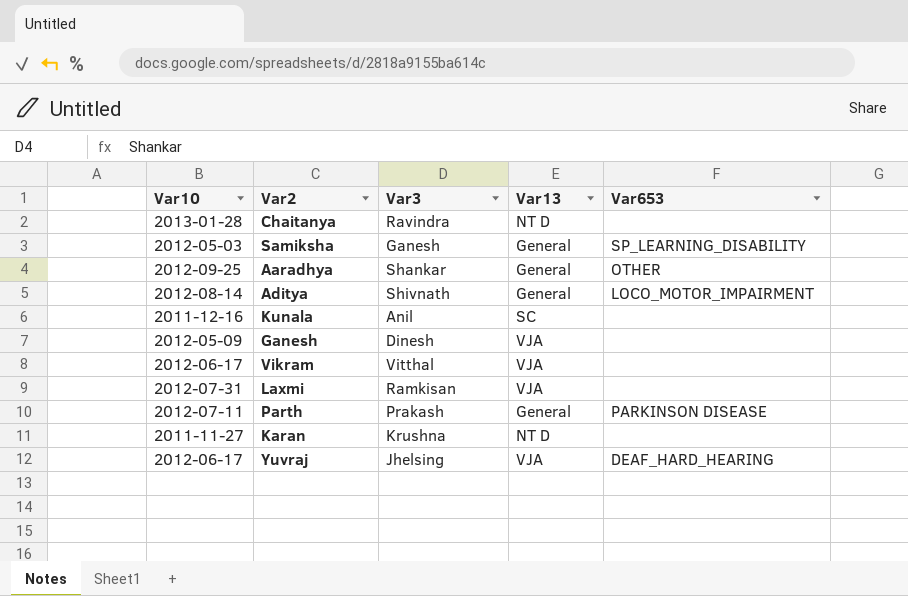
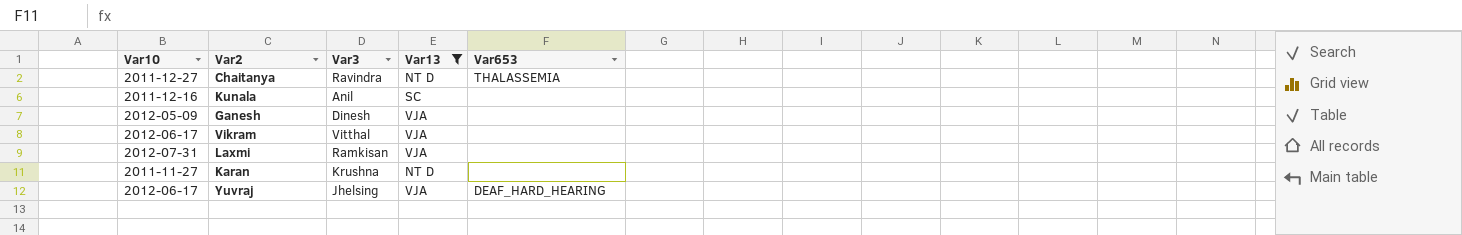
filter: none -> Var13 != General
Chaitanya | Var10: 2013-01-28 -> 2011-12-27
Chaitanya | Var653: none -> THALASSEMIA

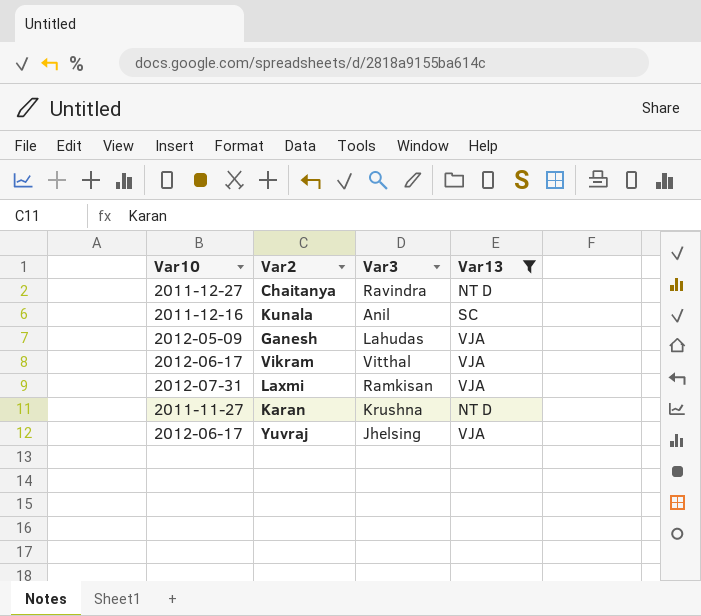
column Var653 | position: 5 -> none
Ganesh | Var3: Dinesh -> Lahudas

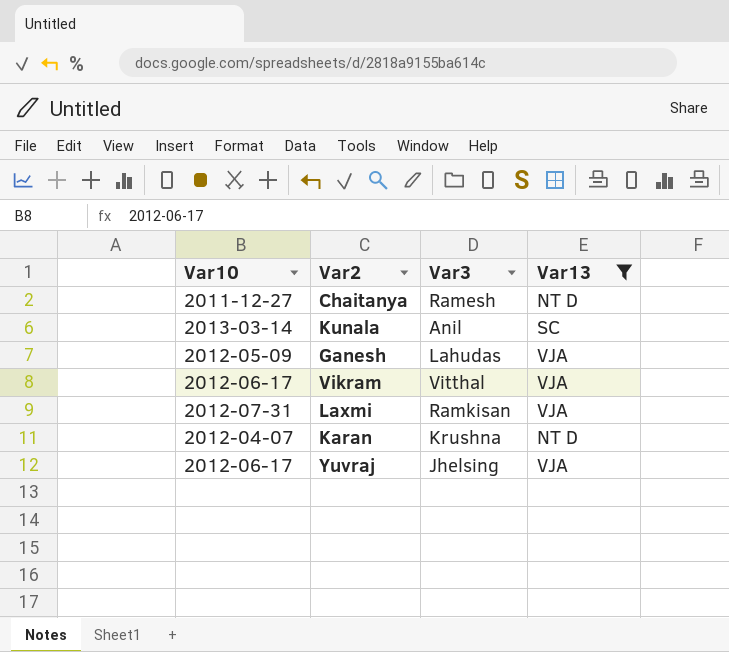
Chaitanya | Var3: Ravindra -> Ramesh
Kunala | Var10: 2011-12-16 -> 2013-03-14
Karan | Var10: 2011-11-27 -> 2012-04-07

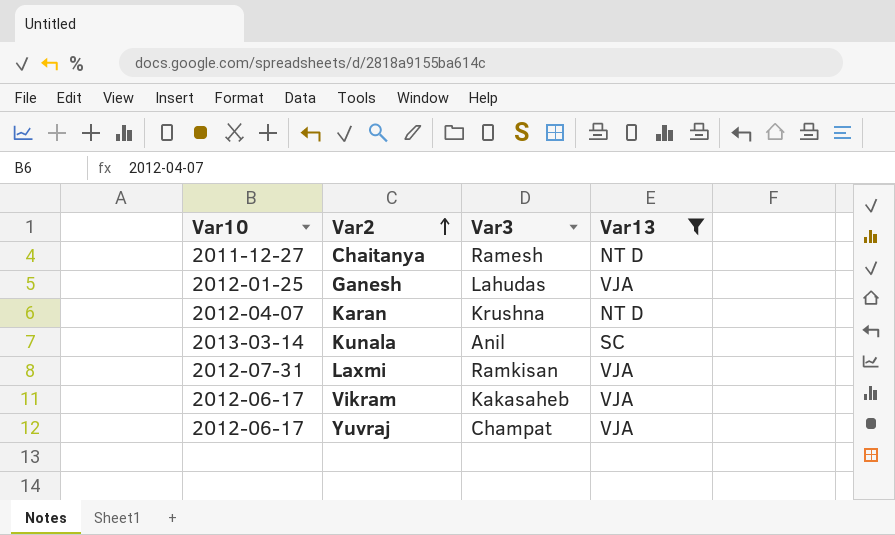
row order: none -> Var2 ascending
Ganesh | Var10: 2012-05-09 -> 2012-01-25
Vikram | Var3: Vitthal -> Kakasaheb
Yuvraj | Var3: Jhelsing -> Champat

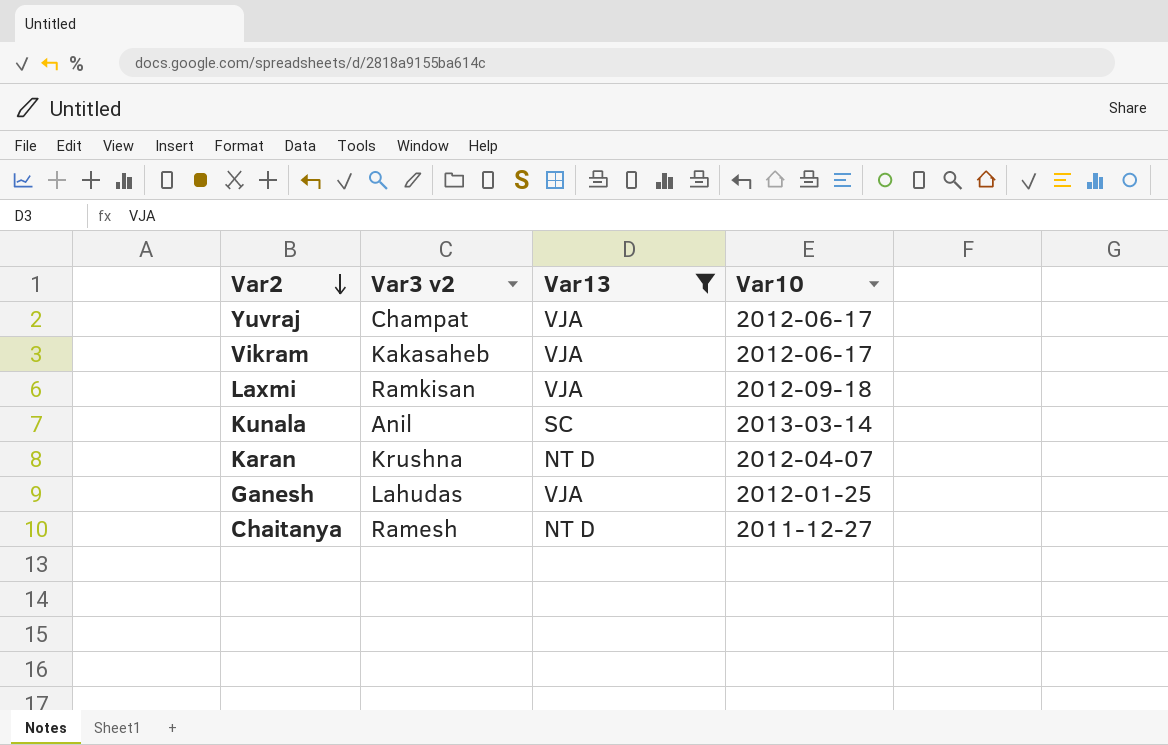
row order: Var2 ascending -> Var2 descending
column name: Var3 -> Var3 v2
column Var10 | position: 1 -> 4
Laxmi | Var10: 2012-07-31 -> 2012-09-18

